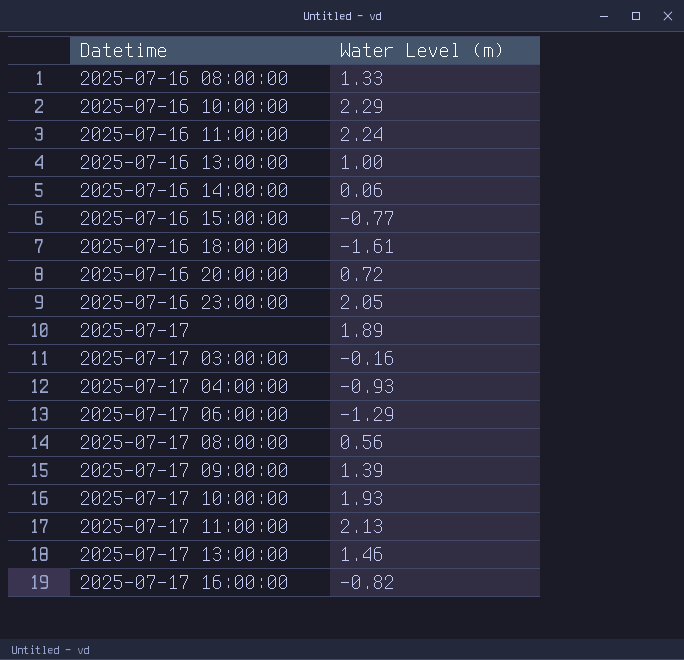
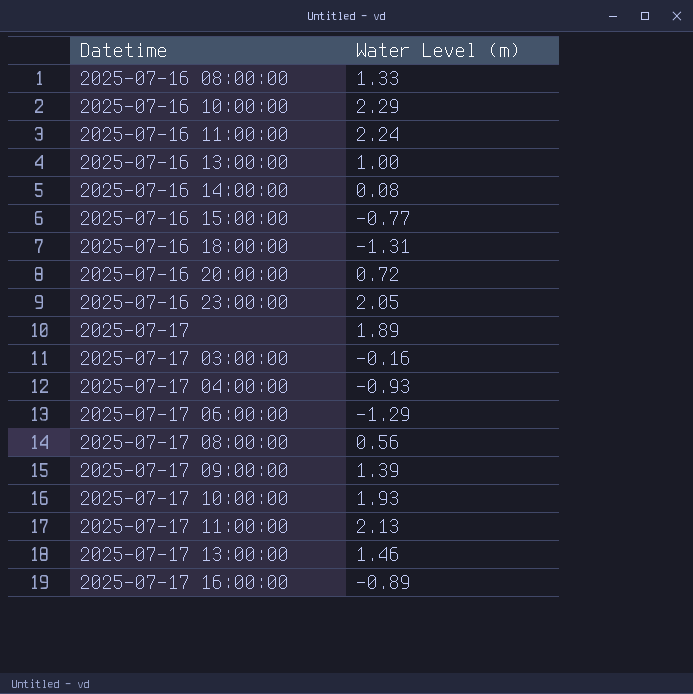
2025-07-16 14:00:00 | Water Level (m): 0.06 -> 0.08
2025-07-16 18:00:00 | Water Level (m): -1.61 -> -1.31
2025-07-17 16:00:00 | Water Level (m): -0.82 -> -0.89

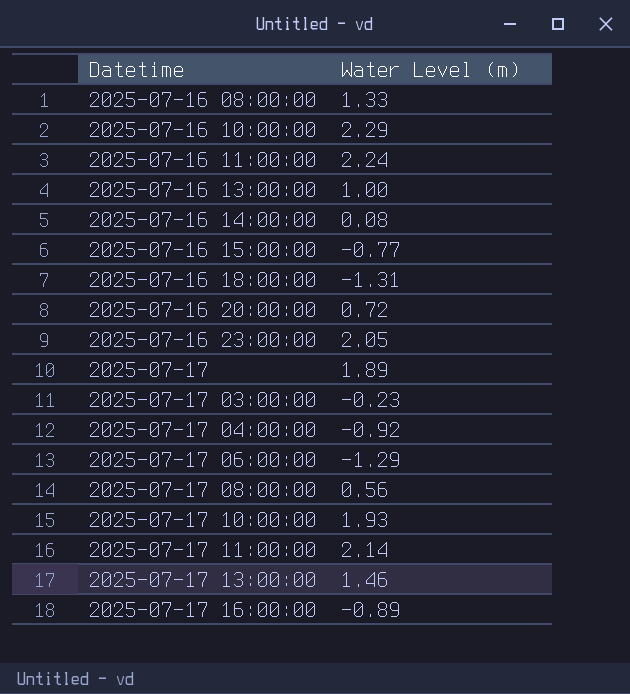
row 2025-07-17 09:00:00: 1.39 -> none
2025-07-17 03:00:00 | Water Level (m): -0.16 -> -0.23
2025-07-17 04:00:00 | Water Level (m): -0.93 -> -0.92
2025-07-17 11:00:00 | Water Level (m): 2.13 -> 2.14

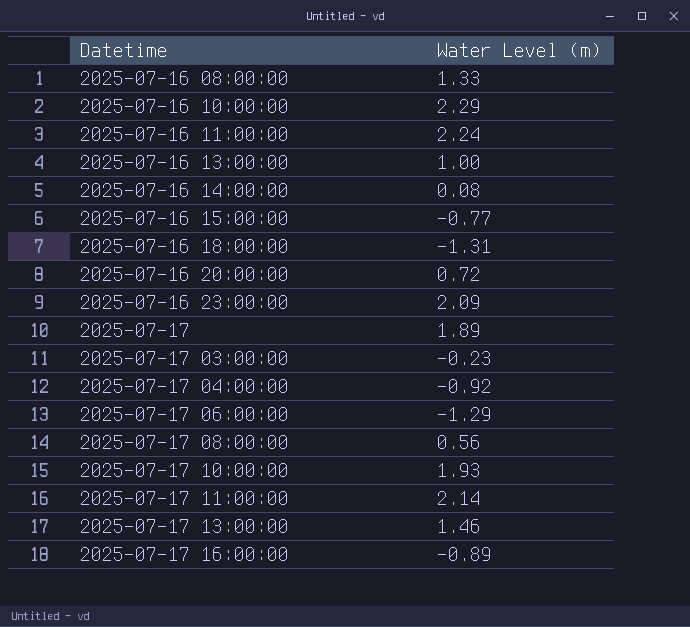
2025-07-16 23:00:00 | Water Level (m): 2.05 -> 2.09

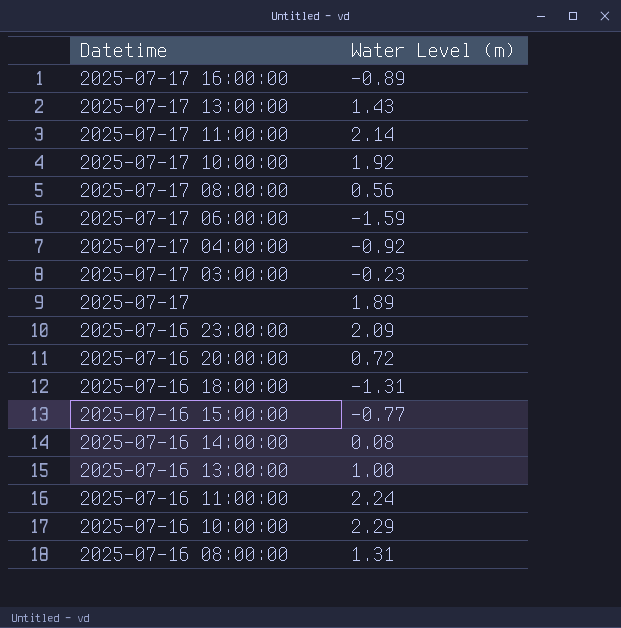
row order: Datetime ascending -> Datetime descending
2025-07-17 13:00:00 | Water Level (m): 1.46 -> 1.43
2025-07-17 10:00:00 | Water Level (m): 1.93 -> 1.92
2025-07-17 06:00:00 | Water Level (m): -1.29 -> -1.59
2025-07-16 08:00:00 | Water Level (m): 1.33 -> 1.31

